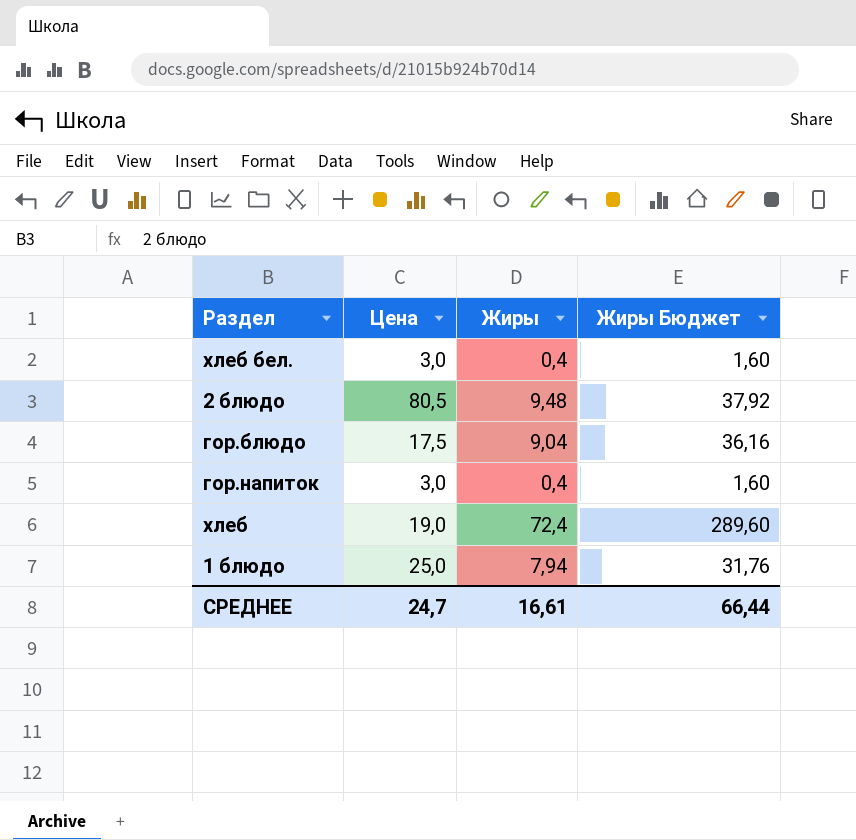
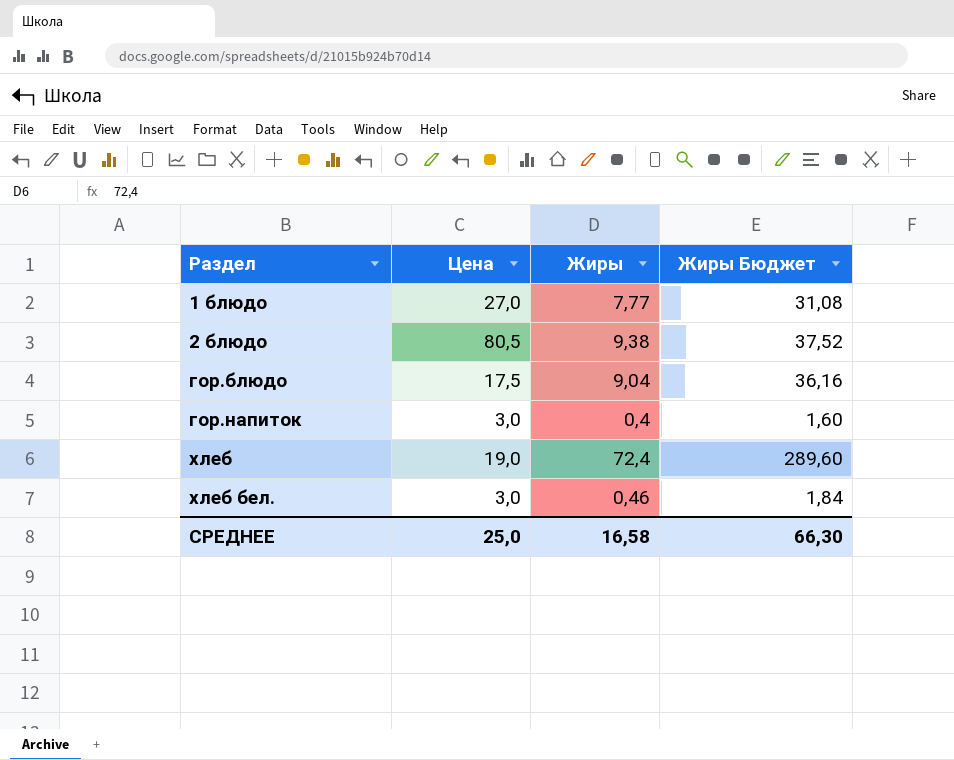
row order: none -> Раздел ascending
1 блюдо | Цена: 25,0 -> 27,0
1 блюдо | Жиры: 7,94 -> 7,77
1 блюдо | Жиры Бюджет: 31,76 -> 31,08
2 блюдо | Жиры: 9,48 -> 9,38
2 блюдо | Жиры Бюджет: 37,92 -> 37,52
хлеб бел. | Жиры: 0,4 -> 0,46
хлеб бел. | Жиры Бюджет: 1,60 -> 1,84
СРЕДНЕЕ | Цена: 24,7 -> 25,0
СРЕДНЕЕ | Жиры: 16,61 -> 16,58
СРЕДНЕЕ | Жиры Бюджет: 66,44 -> 66,30

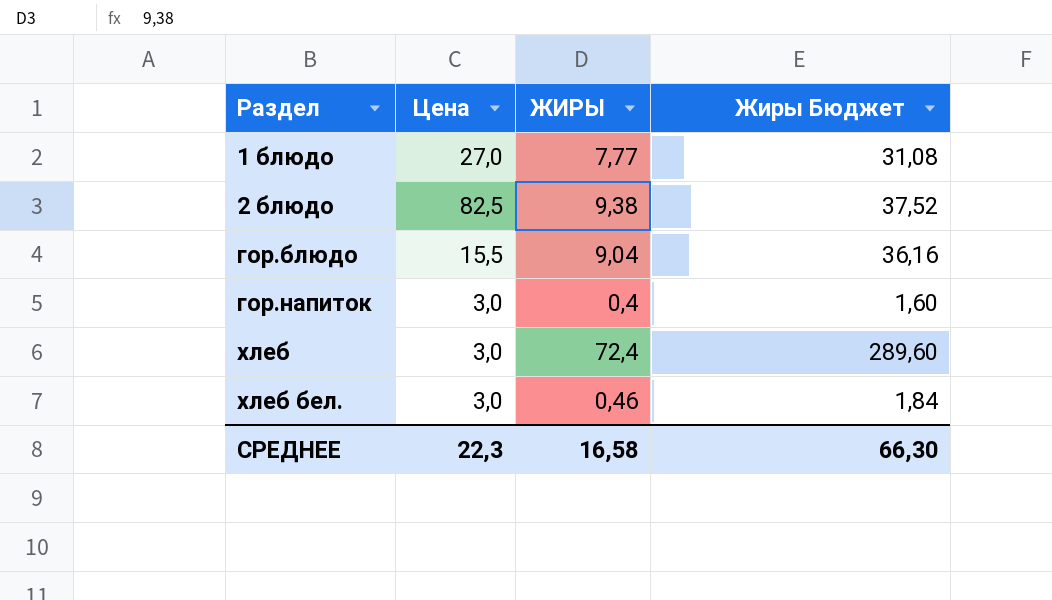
column name: Жиры -> ЖИРЫ
2 блюдо | Цена: 80,5 -> 82,5
гор.блюдо | Цена: 17,5 -> 15,5
хлеб | Цена: 19,0 -> 3,0
СРЕДНЕЕ | Цена: 25,0 -> 22,3

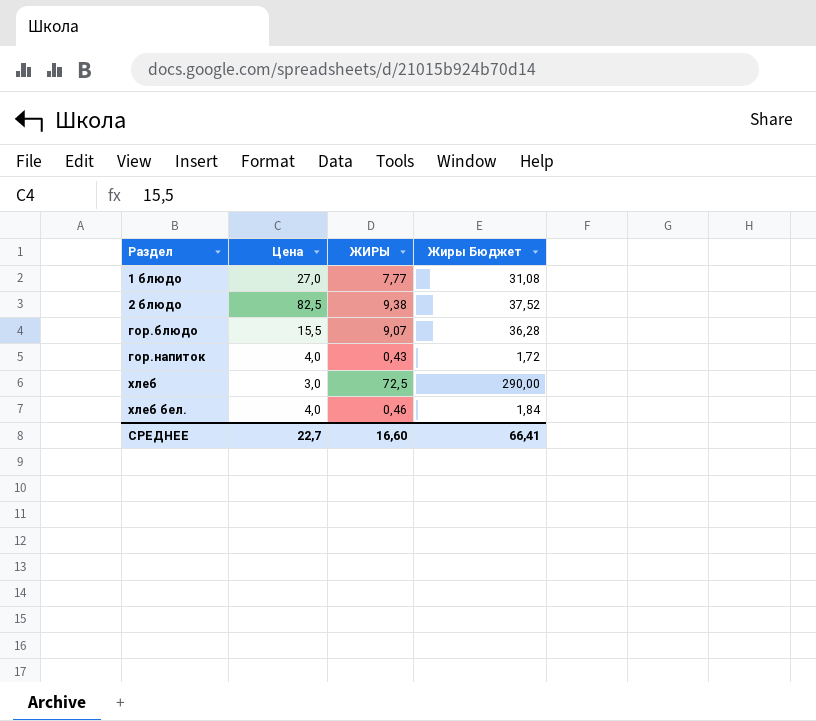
гор.блюдо | ЖИРЫ: 9,04 -> 9,07
гор.блюдо | Жиры Бюджет: 36,16 -> 36,28
гор.напиток | Цена: 3,0 -> 4,0
гор.напиток | ЖИРЫ: 0,4 -> 0,43
гор.напиток | Жиры Бюджет: 1,60 -> 1,72
хлеб | ЖИРЫ: 72,4 -> 72,5
хлеб | Жиры Бюджет: 289,60 -> 290,00
хлеб бел. | Цена: 3,0 -> 4,0
СРЕДНЕЕ | Цена: 22,3 -> 22,7
СРЕДНЕЕ | ЖИРЫ: 16,58 -> 16,60
СРЕДНЕЕ | Жиры Бюджет: 66,30 -> 66,41

